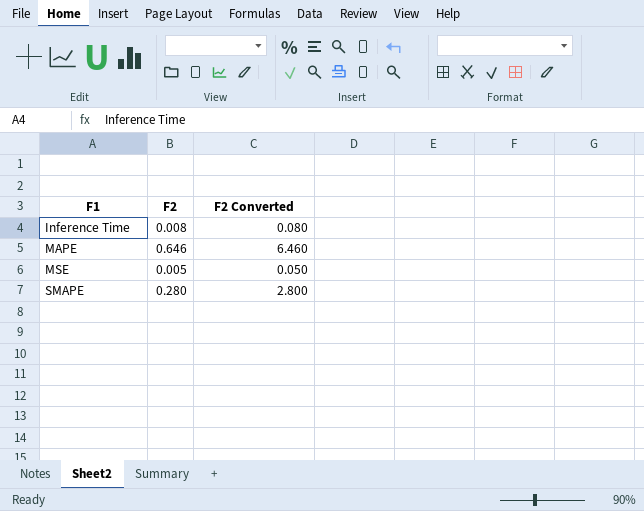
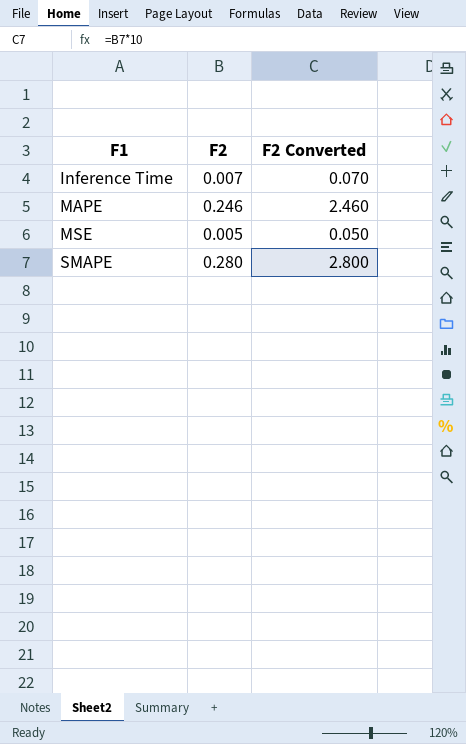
Inference Time | F2: 0.008 -> 0.007
Inference Time | F2 Converted: 0.080 -> 0.070
MAPE | F2: 0.646 -> 0.246
MAPE | F2 Converted: 6.460 -> 2.460

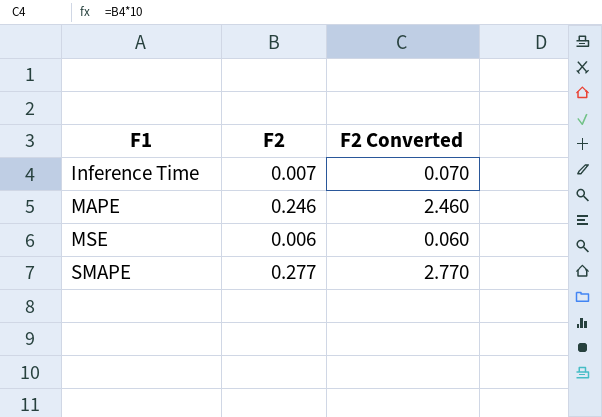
MSE | F2: 0.005 -> 0.006
MSE | F2 Converted: 0.050 -> 0.060
SMAPE | F2: 0.280 -> 0.277
SMAPE | F2 Converted: 2.800 -> 2.770

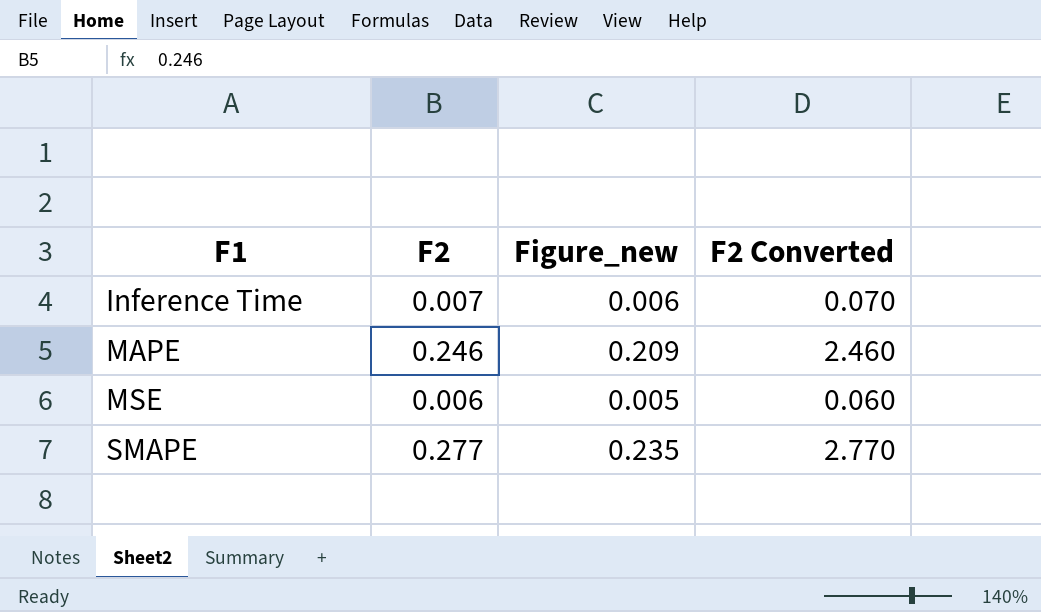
column Figure_new | formula: none -> [F2] * 0.85

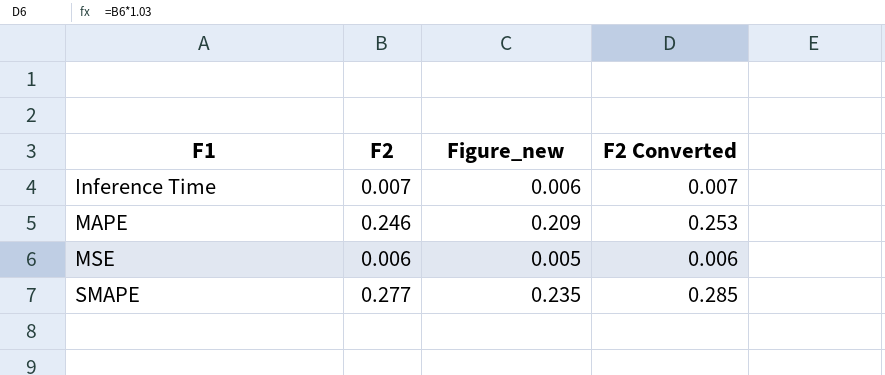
column F2 Converted | formula: [F2] * 10 -> [F2] * 1.03

